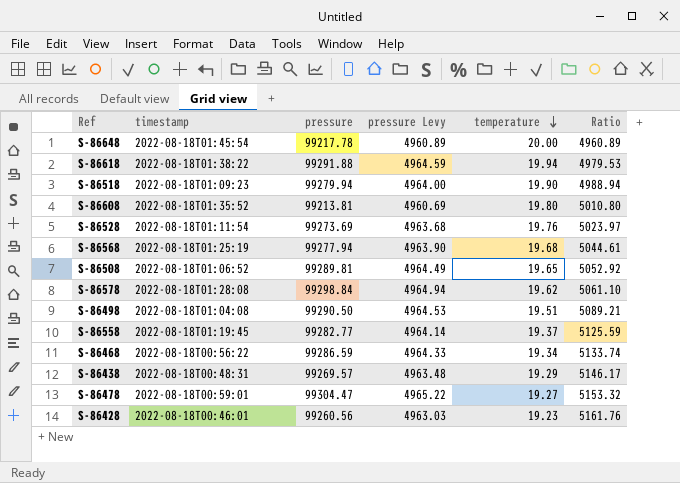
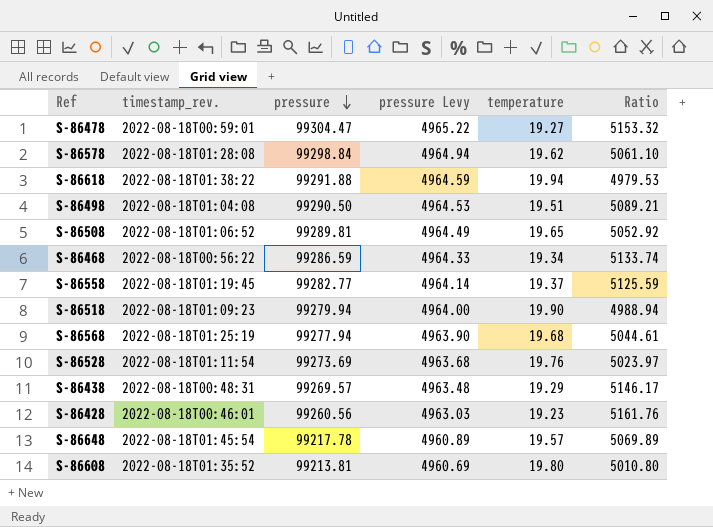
row order: temperature descending -> pressure descending
column name: timestamp -> timestamp_rev.
S-86648 | temperature: 20.00 -> 19.57
S-86648 | Ratio: 4960.89 -> 5069.89

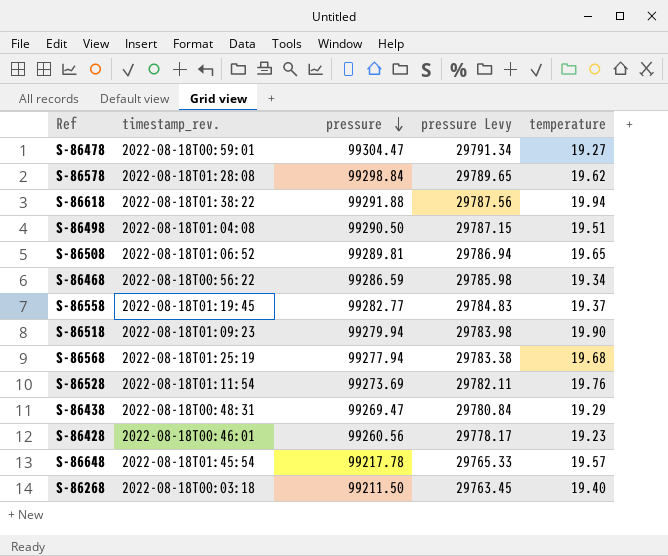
column Ratio | formula: [pressure] / [temperature] -> none
column pressure Levy | formula: [pressure] * 0.05 -> [pressure] * 0.3
row S-86608: 2022-08-18T01:35:52 | 99213.81 | 4960.69 | 19.80 | 5010.80 -> none
S-86438 | pressure: 99269.57 -> 99269.47
row S-86268: none -> 2022-08-18T00:03:18 | 99211.50 | 29763.45 | 19.40

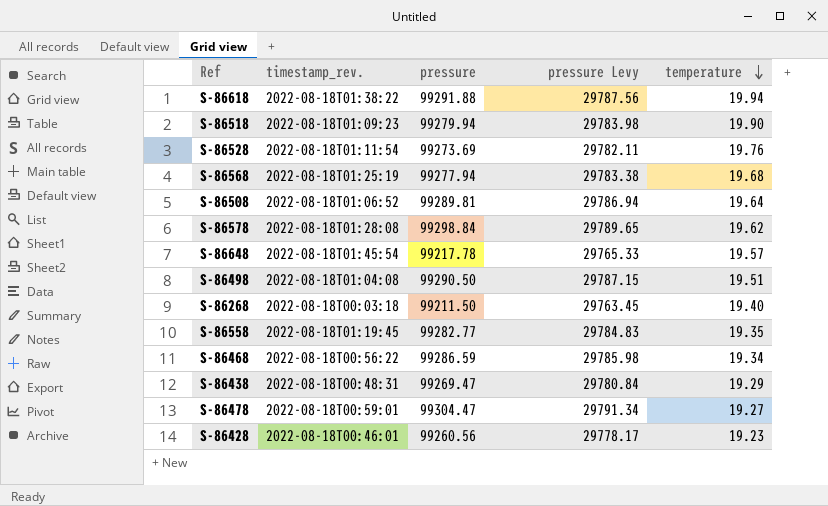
row order: pressure descending -> temperature descending
S-86508 | temperature: 19.65 -> 19.64
S-86558 | temperature: 19.37 -> 19.35

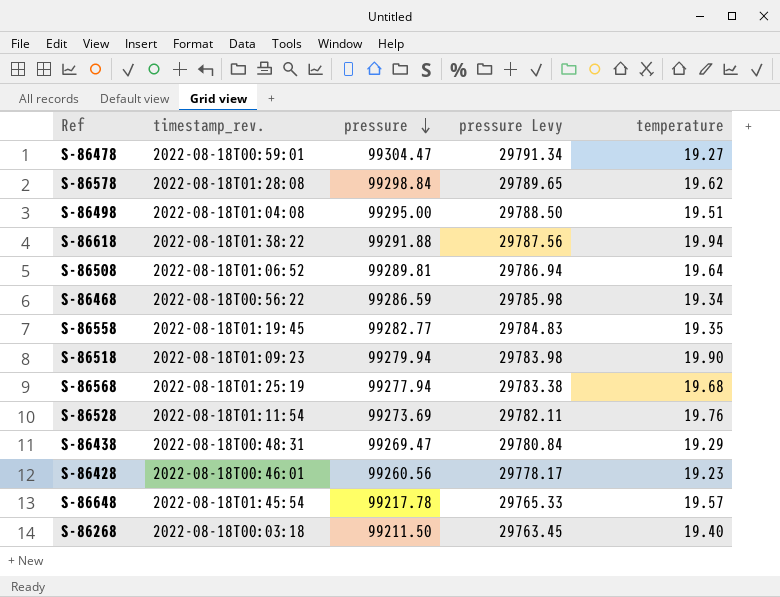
row order: temperature descending -> pressure descending
S-86498 | pressure: 99290.50 -> 99295.00
S-86498 | pressure Levy: 29787.15 -> 29788.50

